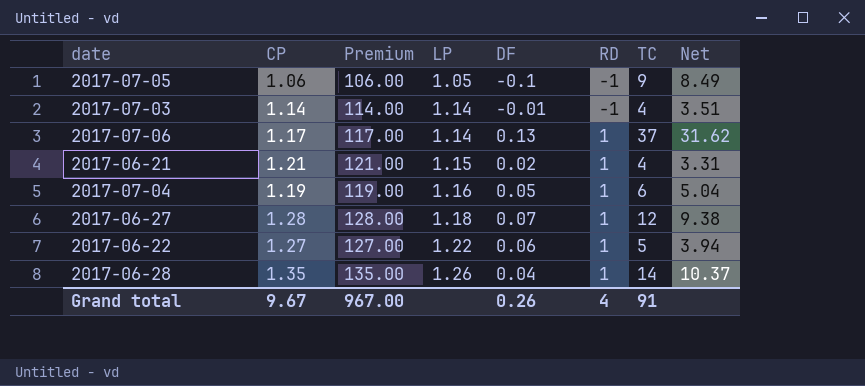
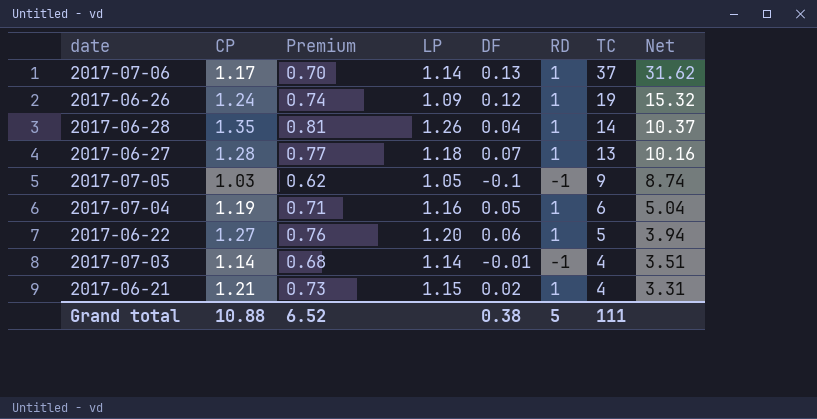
row order: LP ascending -> TC descending
column Premium | formula: [CP] * 100 -> [CP] * 0.6
row 2017-06-26: none -> 1.24 | 0.74 | 1.09 | 0.12 | 1 | 19 | 15.32
2017-06-27 | TC: 12 -> 13
2017-06-27 | Net: 9.38 -> 10.16
2017-07-05 | CP: 1.06 -> 1.03
2017-07-05 | Net: 8.49 -> 8.74
2017-06-22 | LP: 1.22 -> 1.20
Grand total | CP: 9.67 -> 10.88
Grand total | Premium: 967.00 -> 6.52
Grand total | DF: 0.26 -> 0.38
Grand total | RD: 4 -> 5
Grand total | TC: 91 -> 111

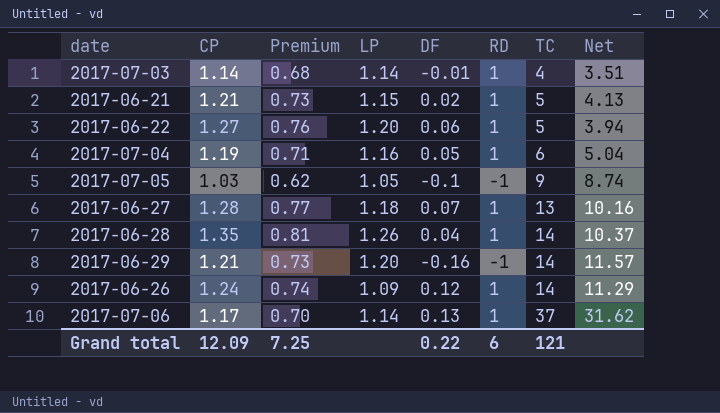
row order: TC descending -> TC ascending
2017-07-03 | RD: -1 -> 1
2017-06-21 | TC: 4 -> 5
2017-06-21 | Net: 3.31 -> 4.13
row 2017-06-29: none -> 1.21 | 0.73 | 1.20 | -0.16 | -1 | 14 | 11.57
2017-06-26 | TC: 19 -> 14
2017-06-26 | Net: 15.32 -> 11.29
Grand total | CP: 10.88 -> 12.09
Grand total | Premium: 6.52 -> 7.25
Grand total | DF: 0.38 -> 0.22
Grand total | RD: 5 -> 6
Grand total | TC: 111 -> 121

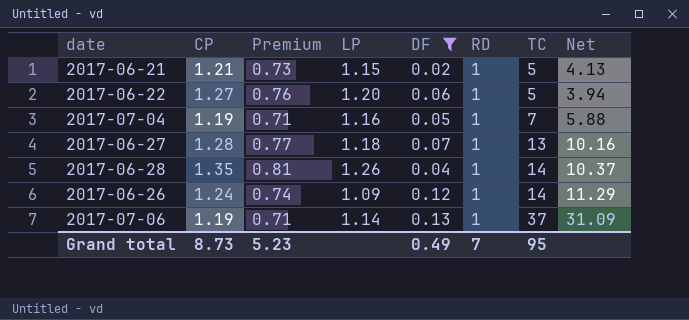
filter: none -> DF >= 0.02
2017-07-04 | TC: 6 -> 7
2017-07-04 | Net: 5.04 -> 5.88
2017-07-06 | CP: 1.17 -> 1.19
2017-07-06 | Premium: 0.70 -> 0.71
2017-07-06 | Net: 31.62 -> 31.09
Grand total | CP: 12.09 -> 8.73
Grand total | Premium: 7.25 -> 5.23
Grand total | DF: 0.22 -> 0.49
Grand total | RD: 6 -> 7
Grand total | TC: 121 -> 95

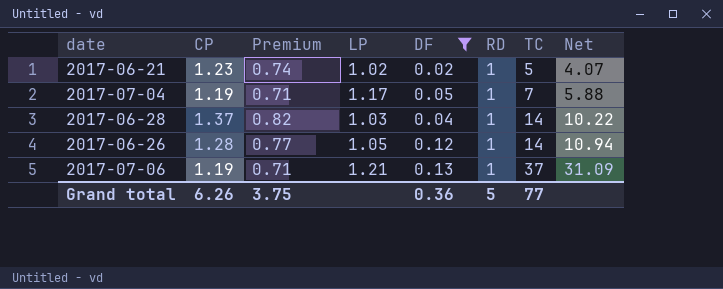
row 2017-06-22: 1.27 | 0.76 | 1.20 | 0.06 | 1 | 5 | 3.94 -> none
row 2017-06-27: 1.28 | 0.77 | 1.18 | 0.07 | 1 | 13 | 10.16 -> none
2017-06-21 | CP: 1.21 -> 1.23
2017-06-21 | Premium: 0.73 -> 0.74
2017-06-21 | LP: 1.15 -> 1.02
2017-06-21 | Net: 4.13 -> 4.07
2017-07-04 | LP: 1.16 -> 1.17
2017-06-28 | CP: 1.35 -> 1.37
2017-06-28 | Premium: 0.81 -> 0.82
2017-06-28 | LP: 1.26 -> 1.03
2017-06-28 | Net: 10.37 -> 10.22
2017-06-26 | CP: 1.24 -> 1.28
2017-06-26 | Premium: 0.74 -> 0.77
2017-06-26 | LP: 1.09 -> 1.05
2017-06-26 | Net: 11.29 -> 10.94
2017-07-06 | LP: 1.14 -> 1.21
Grand total | CP: 8.73 -> 6.26
Grand total | Premium: 5.23 -> 3.75
Grand total | DF: 0.49 -> 0.36
Grand total | RD: 7 -> 5
Grand total | TC: 95 -> 77

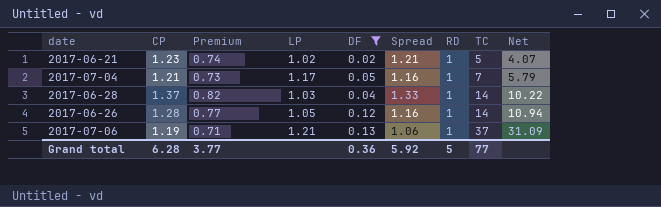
column Spread | formula: none -> [CP] - [DF]
2017-07-04 | CP: 1.19 -> 1.21
2017-07-04 | Premium: 0.71 -> 0.73
2017-07-04 | Net: 5.88 -> 5.79
Grand total | CP: 6.26 -> 6.28
Grand total | Premium: 3.75 -> 3.77

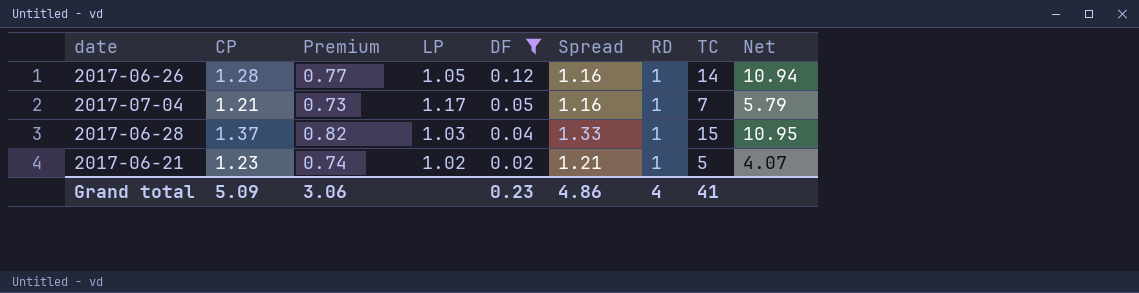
row order: TC ascending -> DF descending
row 2017-07-06: 1.19 | 0.71 | 1.21 | 0.13 | 1.06 | 1 | 37 | 31.09 -> none
2017-06-28 | TC: 14 -> 15
2017-06-28 | Net: 10.22 -> 10.95
Grand total | CP: 6.28 -> 5.09
Grand total | Premium: 3.77 -> 3.06
Grand total | DF: 0.36 -> 0.23
Grand total | Spread: 5.92 -> 4.86
Grand total | RD: 5 -> 4
Grand total | TC: 77 -> 41

